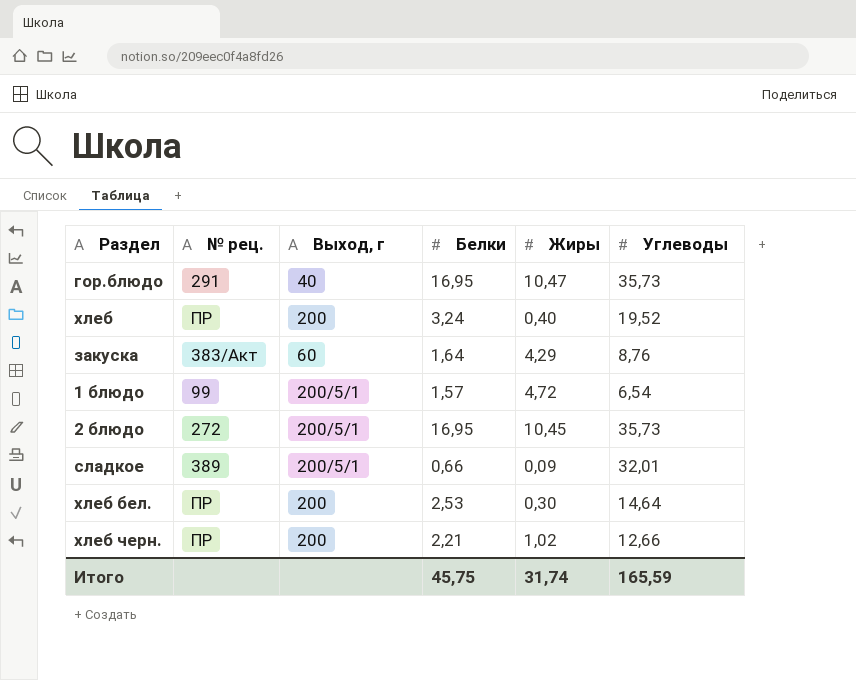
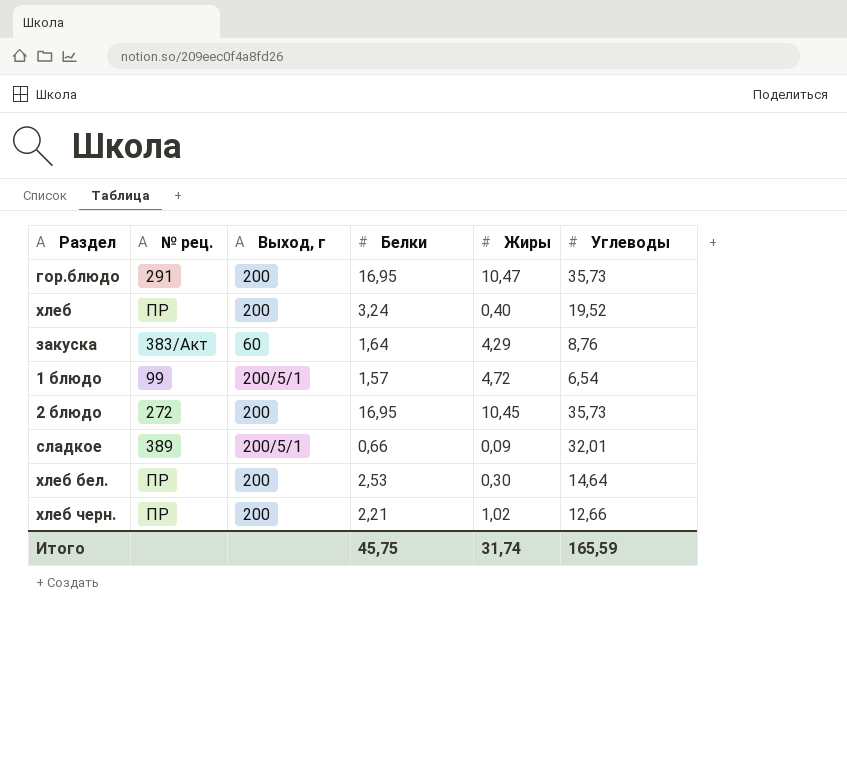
гор.блюдо | Выход, г: 40 -> 200
2 блюдо | Выход, г: 200/5/1 -> 200

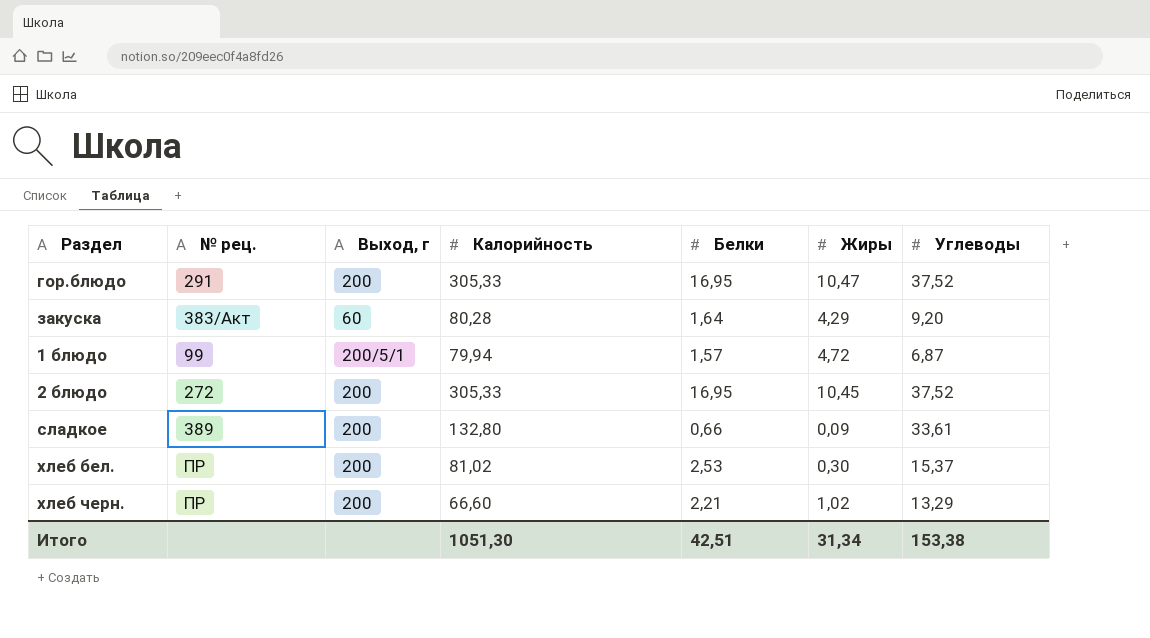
column Калорийность | position: none -> 4
row хлеб: ПР | 200 | 3,24 | 0,40 | 19,52 -> none
гор.блюдо | Углеводы: 35,73 -> 37,52
закуска | Углеводы: 8,76 -> 9,20
1 блюдо | Углеводы: 6,54 -> 6,87
2 блюдо | Углеводы: 35,73 -> 37,52
сладкое | Выход, г: 200/5/1 -> 200
сладкое | Углеводы: 32,01 -> 33,61
хлеб бел. | Углеводы: 14,64 -> 15,37
хлеб черн. | Углеводы: 12,66 -> 13,29
Итого | Белки: 45,75 -> 42,51
Итого | Жиры: 31,74 -> 31,34
Итого | Углеводы: 165,59 -> 153,38

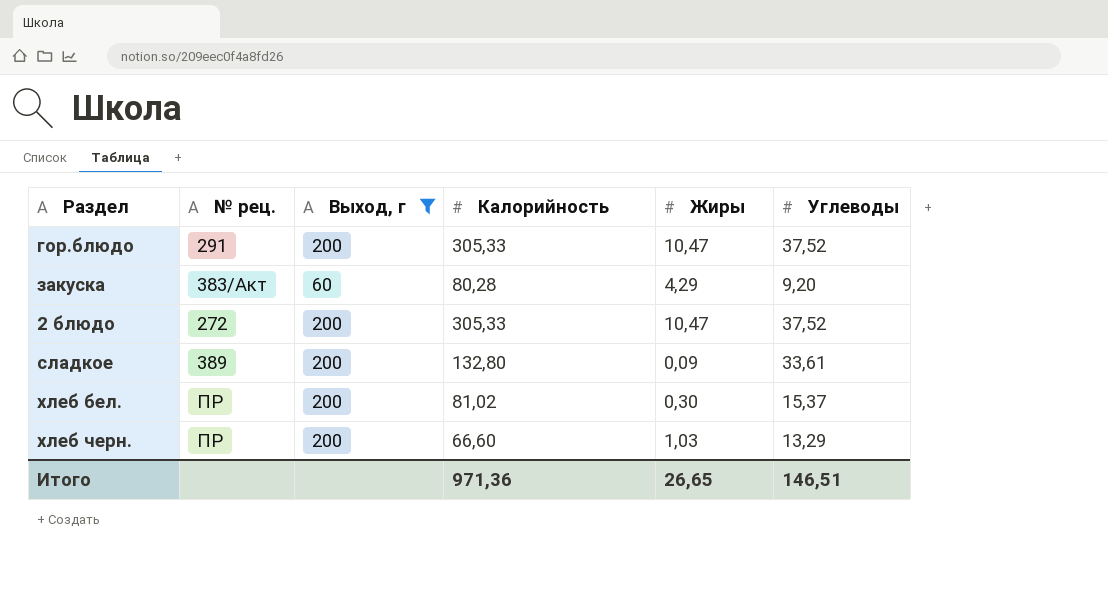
filter: none -> Выход, г != 200/5/1
column Белки | position: 5 -> none
2 блюдо | Жиры: 10,45 -> 10,47
хлеб черн. | Жиры: 1,02 -> 1,03
Итого | Калорийность: 1051,30 -> 971,36
Итого | Жиры: 31,34 -> 26,65
Итого | Углеводы: 153,38 -> 146,51

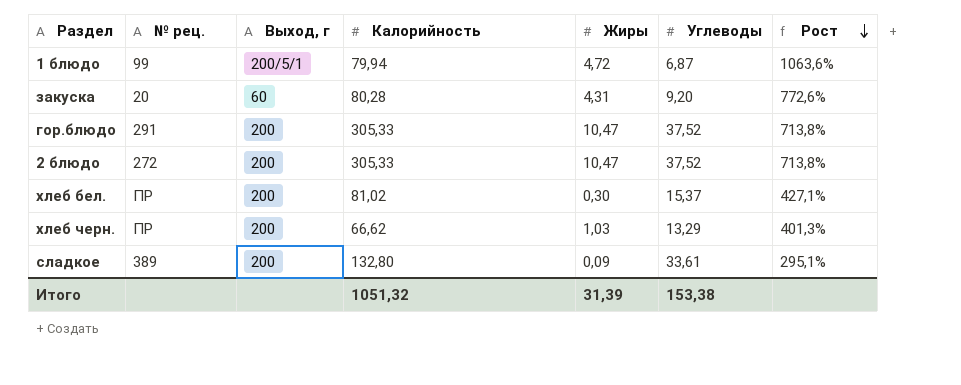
filter: Выход, г != 200/5/1 -> none
row order: none -> Рост descending
column Рост | formula: none -> ([Калорийность] - [Углеводы]) / [Углеводы]
закуска | № рец.: 383/Акт -> 20
закуска | Жиры: 4,29 -> 4,31
хлеб черн. | Калорийность: 66,60 -> 66,62
Итого | Калорийность: 971,36 -> 1051,32
Итого | Жиры: 26,65 -> 31,39
Итого | Углеводы: 146,51 -> 153,38

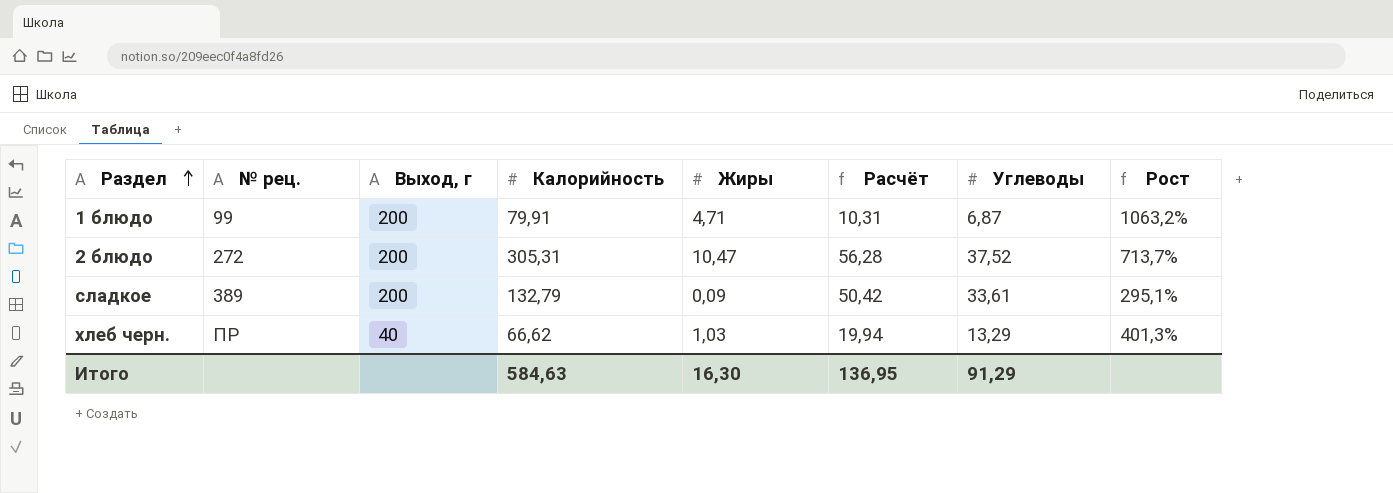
row order: Рост descending -> Раздел ascending
column Расчёт | formula: none -> [Углеводы] * 1,5
row закуска: 20 | 60 | 80,28 | 4,31 | 9,20 | 772,6% -> none
row гор.блюдо: 291 | 200 | 305,33 | 10,47 | 37,52 | 713,8% -> none
row хлеб бел.: ПР | 200 | 81,02 | 0,30 | 15,37 | 427,1% -> none
1 блюдо | Выход, г: 200/5/1 -> 200
1 блюдо | Калорийность: 79,94 -> 79,91
1 блюдо | Жиры: 4,72 -> 4,71
1 блюдо | Рост: 1063,6% -> 1063,2%
2 блюдо | Калорийность: 305,33 -> 305,31
2 блюдо | Рост: 713,8% -> 713,7%
сладкое | Калорийность: 132,80 -> 132,79
хлеб черн. | Выход, г: 200 -> 40
Итого | Калорийность: 1051,32 -> 584,63
Итого | Жиры: 31,39 -> 16,30
Итого | Углеводы: 153,38 -> 91,29

